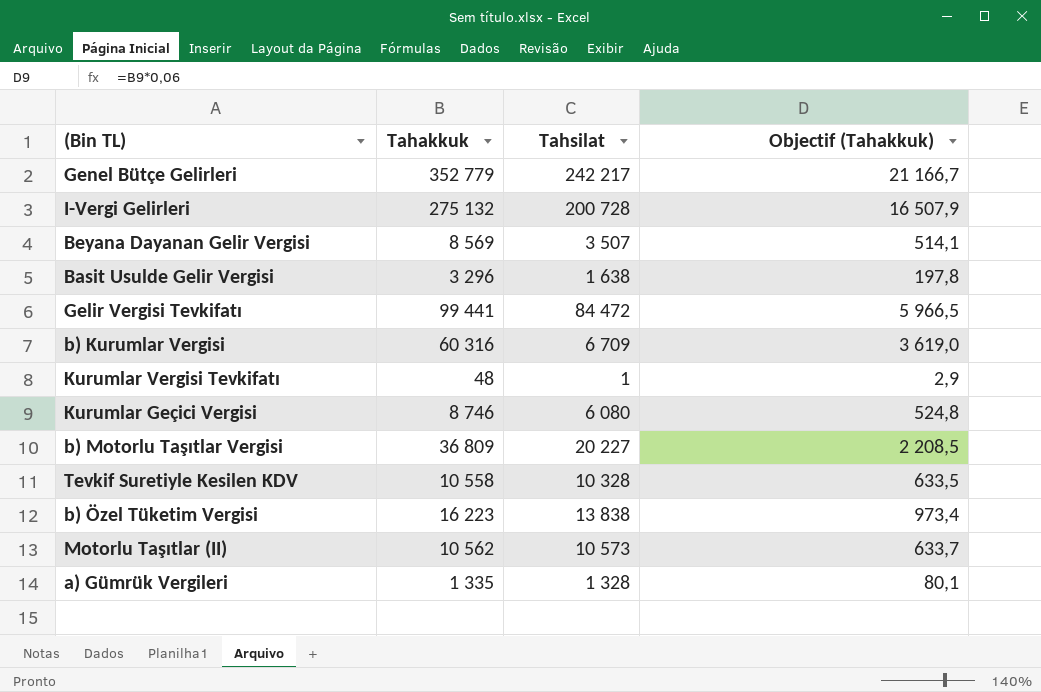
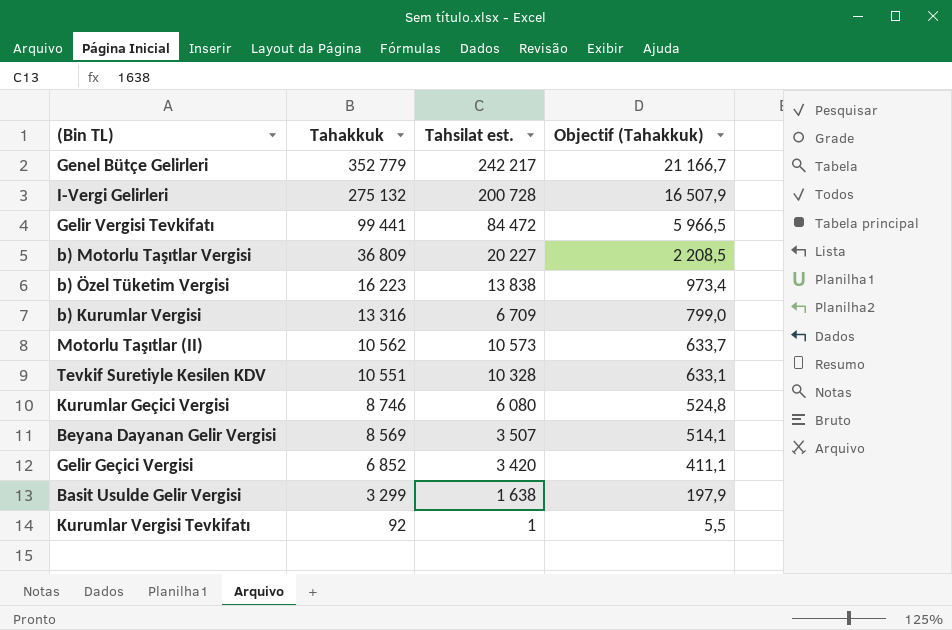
row order: none -> Tahakkuk descending
column name: Tahsilat -> Tahsilat est.
row a) Gümrük Vergileri: 1 335 | 1 328 | 80,1 -> none
b) Kurumlar Vergisi | Tahakkuk: 60 316 -> 13 316
b) Kurumlar Vergisi | Objectif (Tahakkuk): 3 619,0 -> 799,0
Tevkif Suretiyle Kesilen KDV | Tahakkuk: 10 558 -> 10 551
Tevkif Suretiyle Kesilen KDV | Objectif (Tahakkuk): 633,5 -> 633,1
row Gelir Geçici Vergisi: none -> 6 852 | 3 420 | 411,1
Basit Usulde Gelir Vergisi | Tahakkuk: 3 296 -> 3 299
Basit Usulde Gelir Vergisi | Objectif (Tahakkuk): 197,8 -> 197,9
Kurumlar Vergisi Tevkifatı | Tahakkuk: 48 -> 92
Kurumlar Vergisi Tevkifatı | Objectif (Tahakkuk): 2,9 -> 5,5

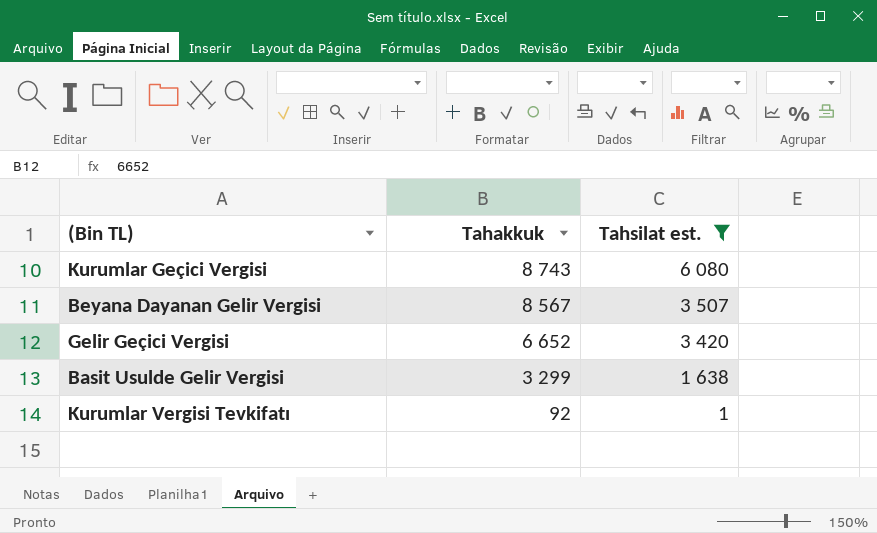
filter: none -> Tahsilat est. <= 6 080
column Objectif (Tahakkuk) | formula: [Tahakkuk] * 0,06 -> none
Kurumlar Geçici Vergisi | Tahakkuk: 8 746 -> 8 743
Beyana Dayanan Gelir Vergisi | Tahakkuk: 8 569 -> 8 567
Gelir Geçici Vergisi | Tahakkuk: 6 852 -> 6 652

